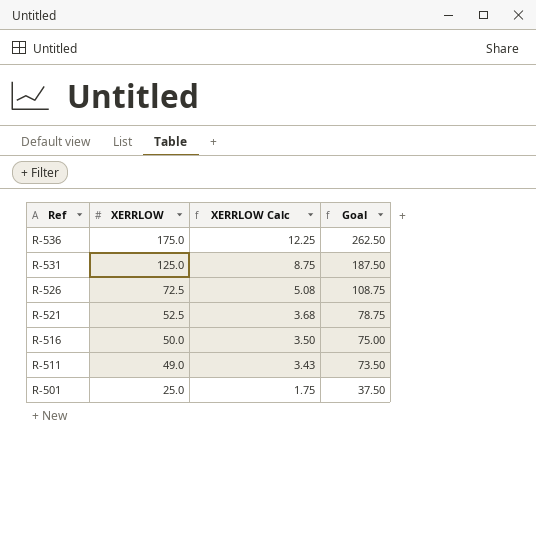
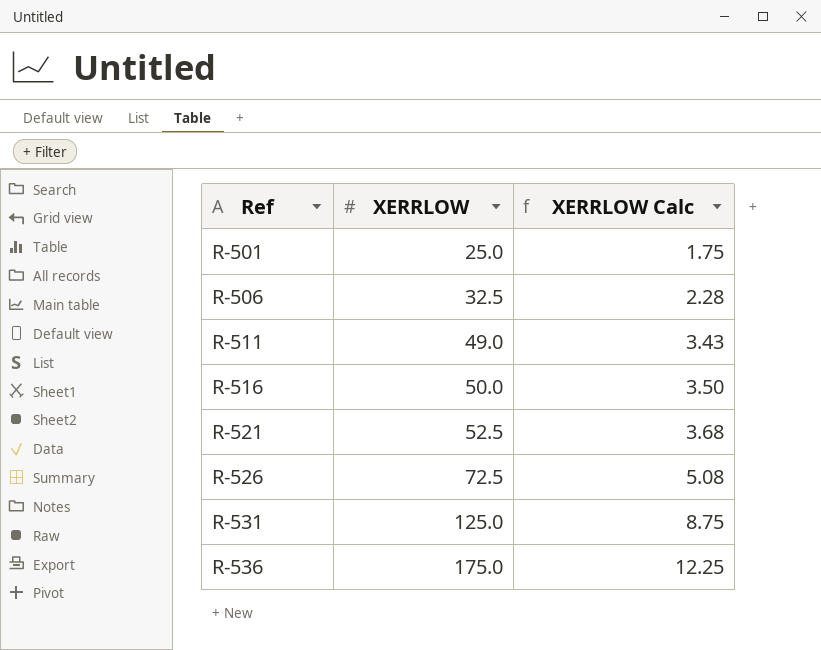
row order: Ref descending -> Ref ascending
column Goal | formula: [XERRLOW] * 1.5 -> none
row R-506: none -> 32.5 | 2.28

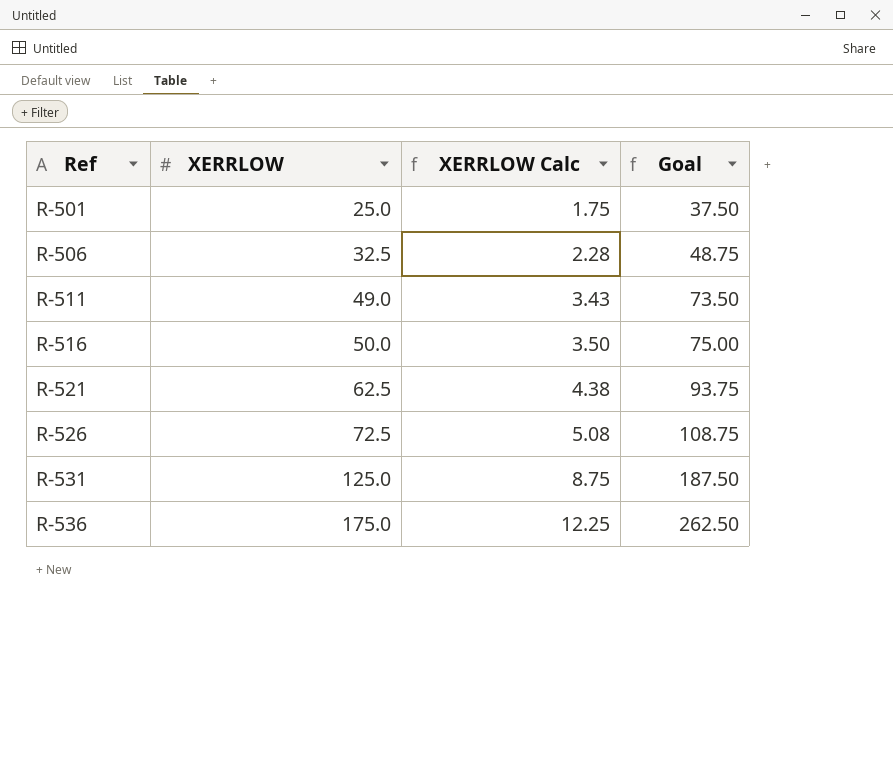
column Goal | formula: none -> [XERRLOW] * 1.5
R-521 | XERRLOW: 52.5 -> 62.5
R-521 | XERRLOW Calc: 3.68 -> 4.38

